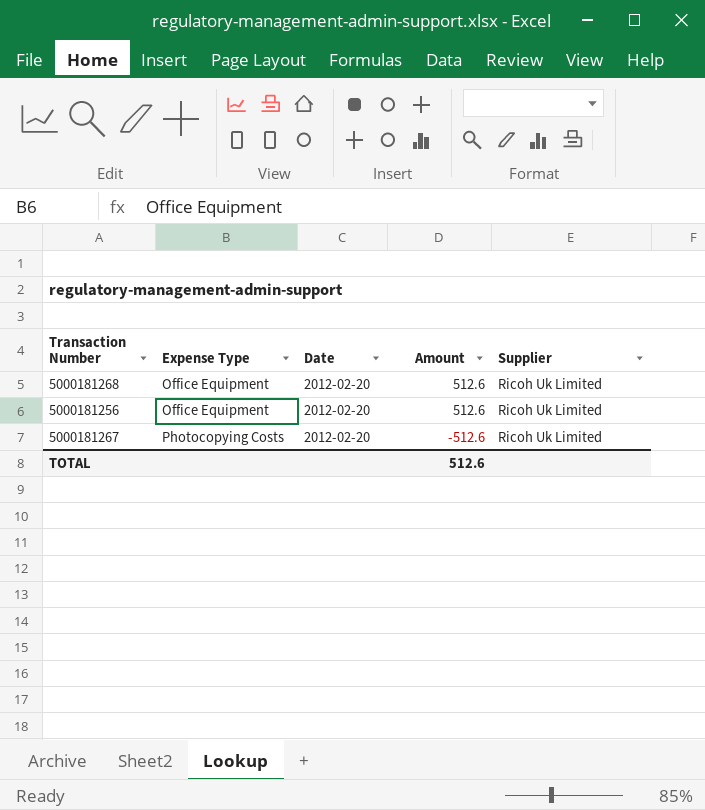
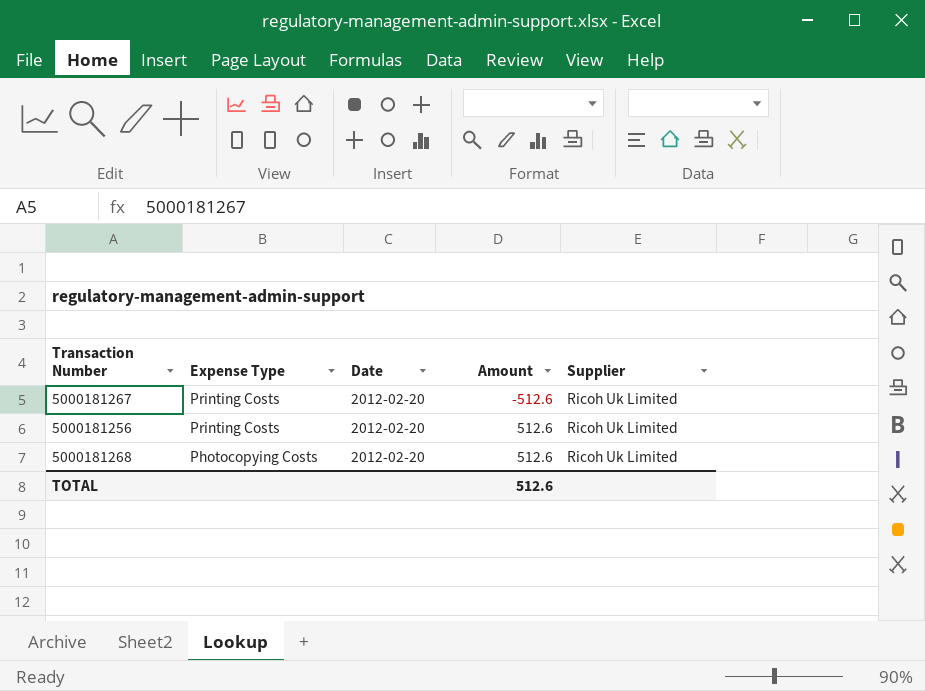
row order: Expense Type ascending -> Expense Type descending
5000181267 | Expense Type: Photocopying Costs -> Printing Costs
5000181256 | Expense Type: Office Equipment -> Printing Costs
5000181268 | Expense Type: Office Equipment -> Photocopying Costs

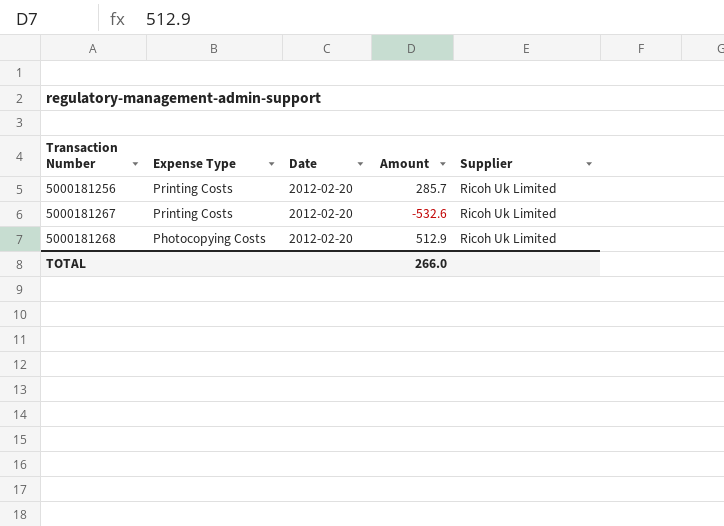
row order: Expense Type descending -> Transaction Number ascending
5000181256 | Amount: 512.6 -> 285.7
5000181267 | Amount: -512.6 -> -532.6
5000181268 | Amount: 512.6 -> 512.9
TOTAL | Amount: 512.6 -> 266.0

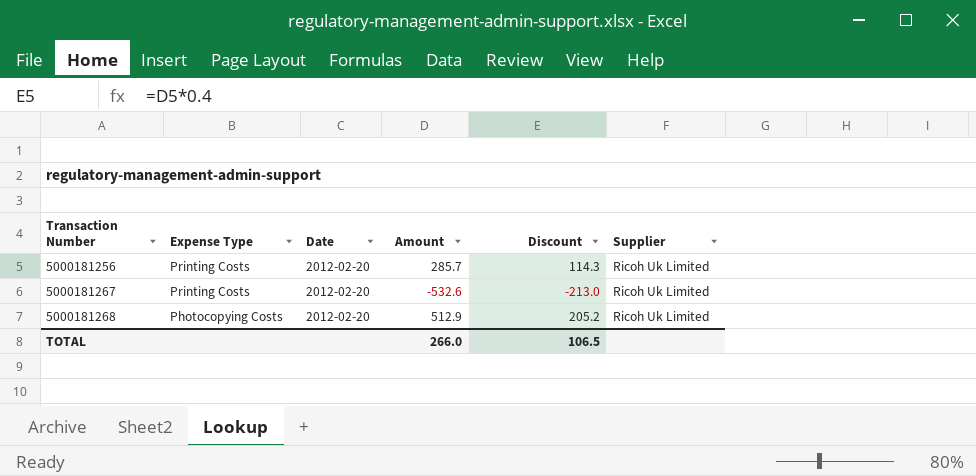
column Discount | formula: none -> [Amount] * 0.4

